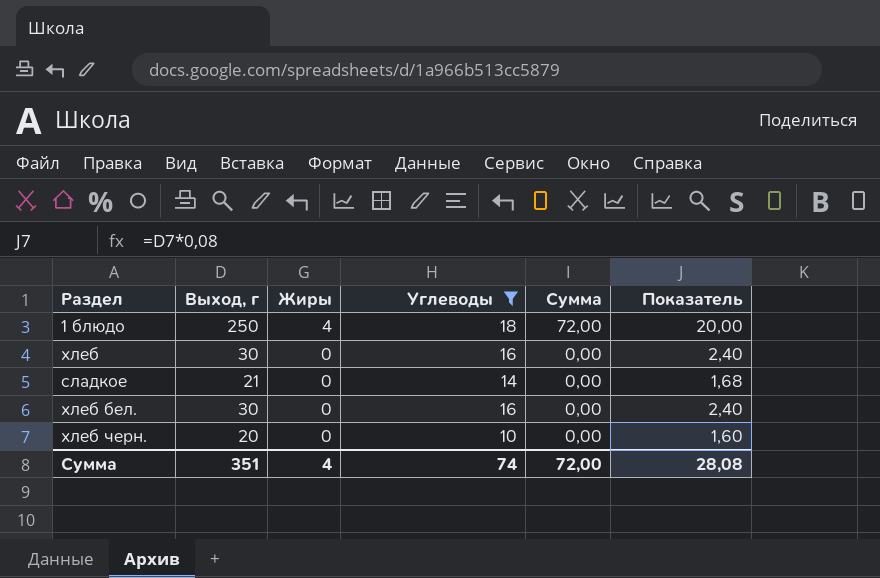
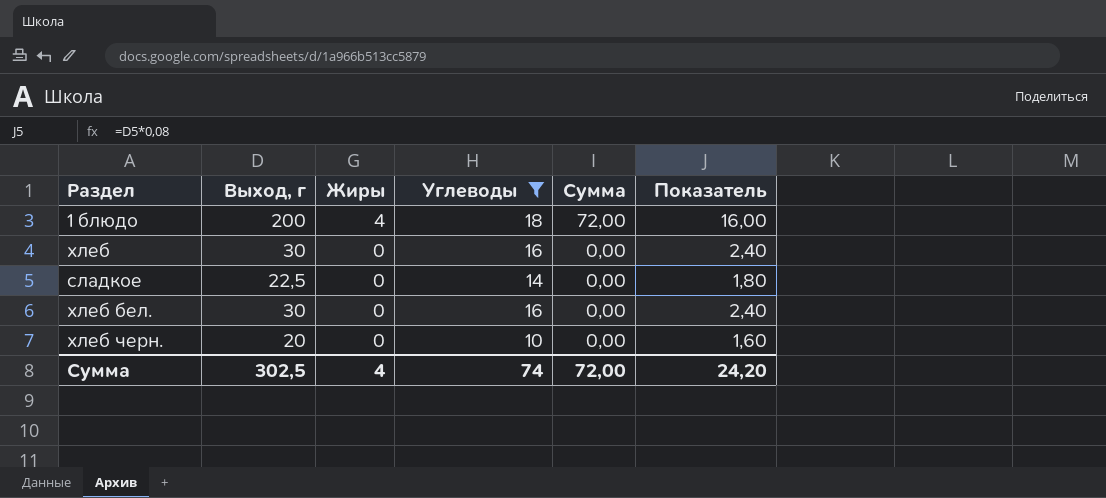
1 блюдо | Выход, г: 250 -> 200
1 блюдо | Показатель: 20,00 -> 16,00
сладкое | Выход, г: 21 -> 22,5
сладкое | Показатель: 1,68 -> 1,80
Сумма | Выход, г: 351 -> 302,5
Сумма | Показатель: 28,08 -> 24,20

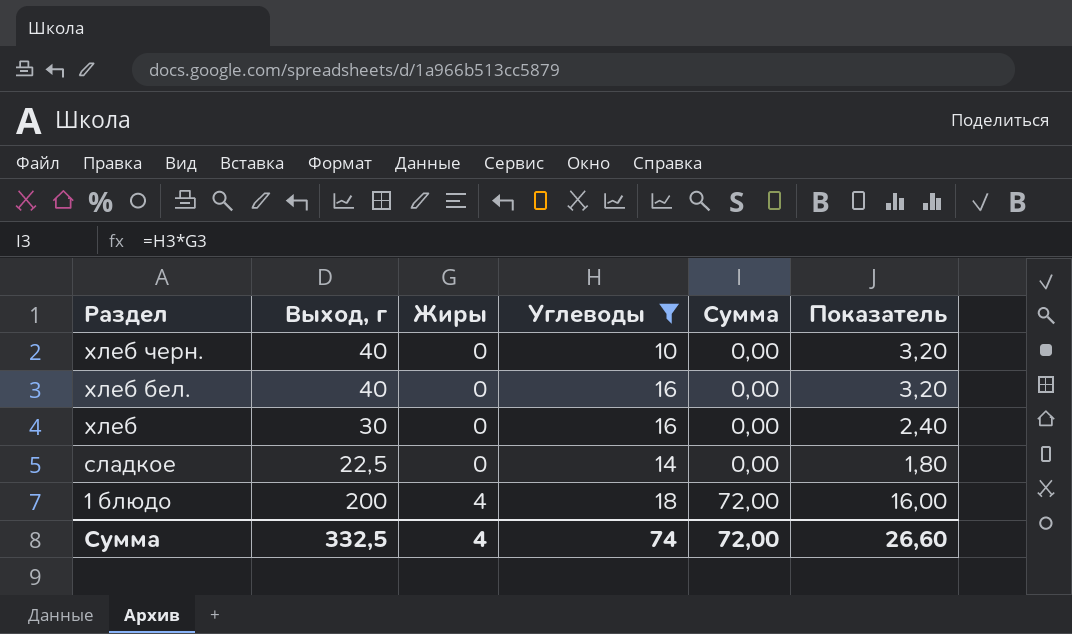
row order: Жиры descending -> Раздел descending
хлеб черн. | Выход, г: 20 -> 40
хлеб черн. | Показатель: 1,60 -> 3,20
хлеб бел. | Выход, г: 30 -> 40
хлеб бел. | Показатель: 2,40 -> 3,20
Сумма | Выход, г: 302,5 -> 332,5
Сумма | Показатель: 24,20 -> 26,60

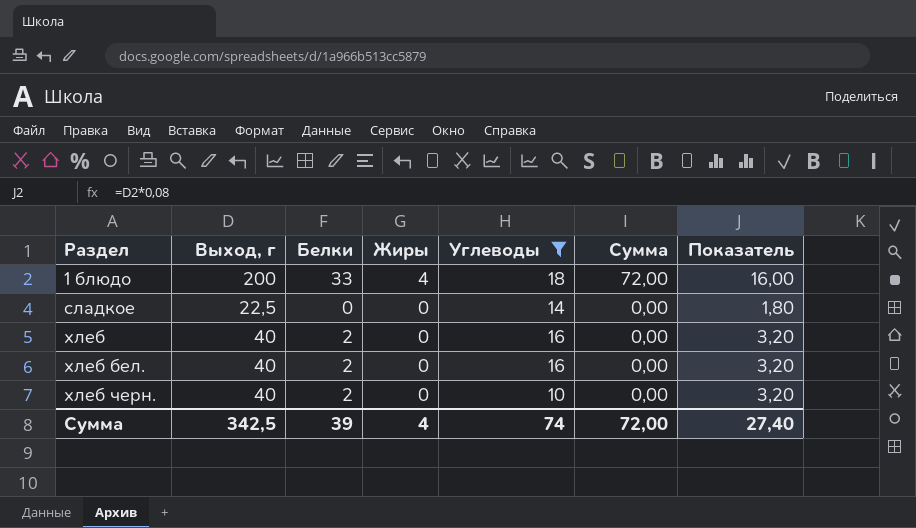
row order: Раздел descending -> Раздел ascending
column Белки | position: none -> 3
хлеб | Выход, г: 30 -> 40
хлеб | Показатель: 2,40 -> 3,20
Сумма | Выход, г: 332,5 -> 342,5
Сумма | Показатель: 26,60 -> 27,40

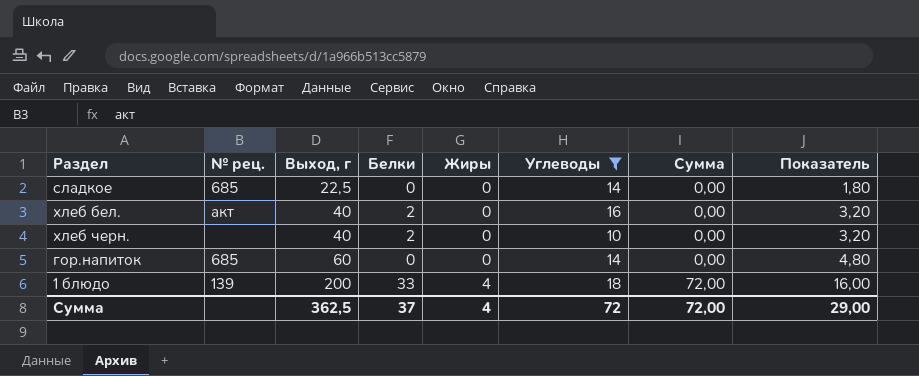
row order: Раздел ascending -> Выход, г ascending
column № рец. | position: none -> 2
row хлеб: 40 | 2 | 0 | 16 | 0,00 | 3,20 -> none
row гор.напиток: none -> 685 | 60 | 0 | 0 | 14 | 0,00 | 4,80
Сумма | Выход, г: 342,5 -> 362,5
Сумма | Белки: 39 -> 37
Сумма | Углеводы: 74 -> 72
Сумма | Показатель: 27,40 -> 29,00

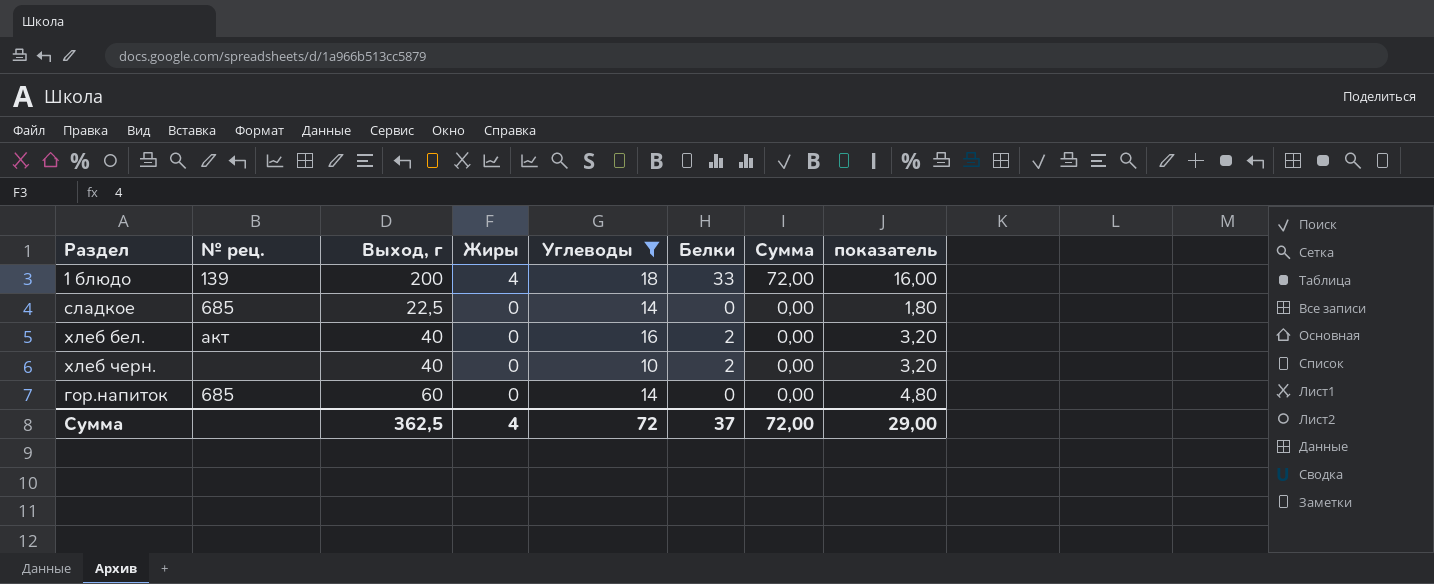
row order: Выход, г ascending -> Жиры descending
column Белки | position: 4 -> 6
column name: Показатель -> показатель

